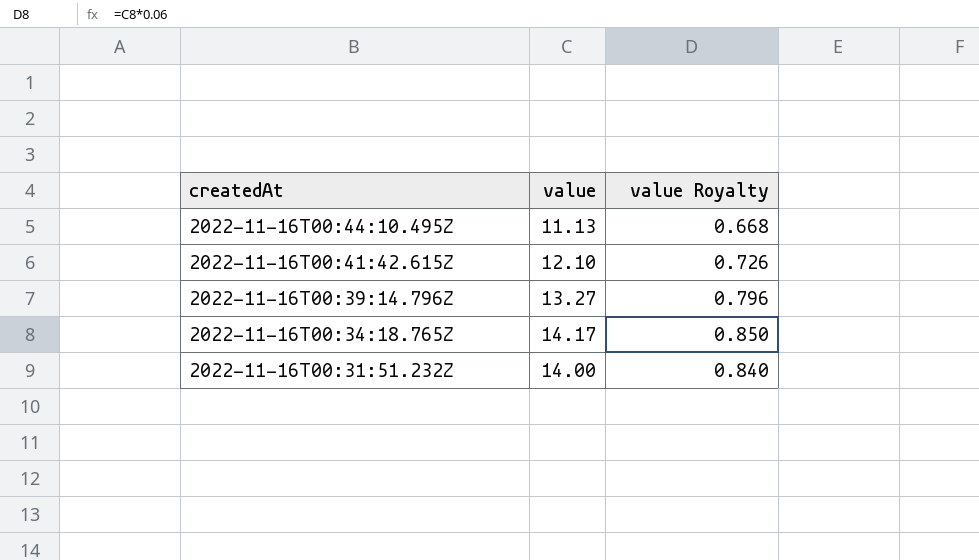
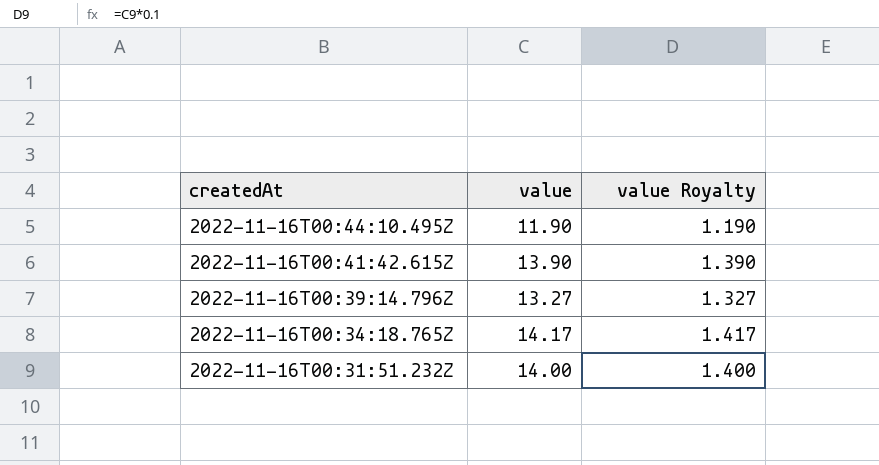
column value Royalty | formula: [value] * 0.06 -> [value] * 0.1
2022-11-16T00:44:10.495Z | value: 11.13 -> 11.90
2022-11-16T00:41:42.615Z | value: 12.10 -> 13.90

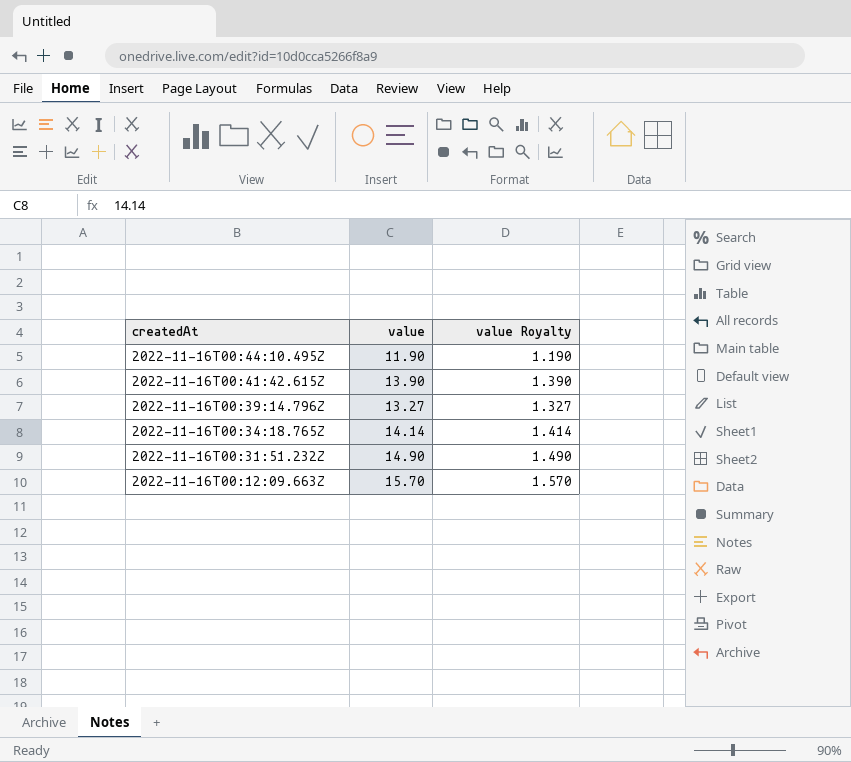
2022-11-16T00:34:18.765Z | value: 14.17 -> 14.14
2022-11-16T00:34:18.765Z | value Royalty: 1.417 -> 1.414
2022-11-16T00:31:51.232Z | value: 14.00 -> 14.90
2022-11-16T00:31:51.232Z | value Royalty: 1.400 -> 1.490
row 2022-11-16T00:12:09.663Z: none -> 15.70 | 1.570

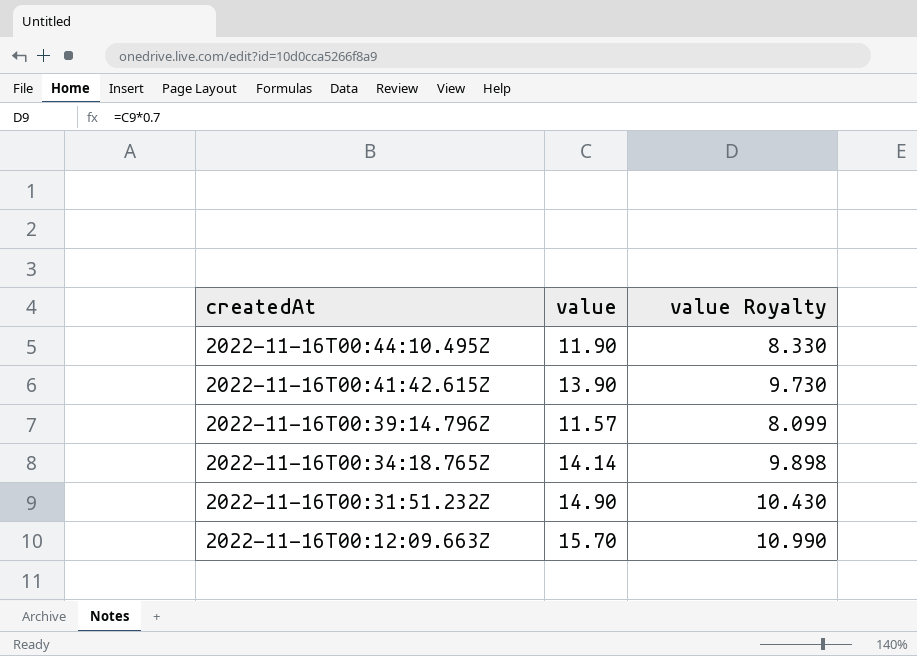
column value Royalty | formula: [value] * 0.1 -> [value] * 0.7
2022-11-16T00:39:14.796Z | value: 13.27 -> 11.57

